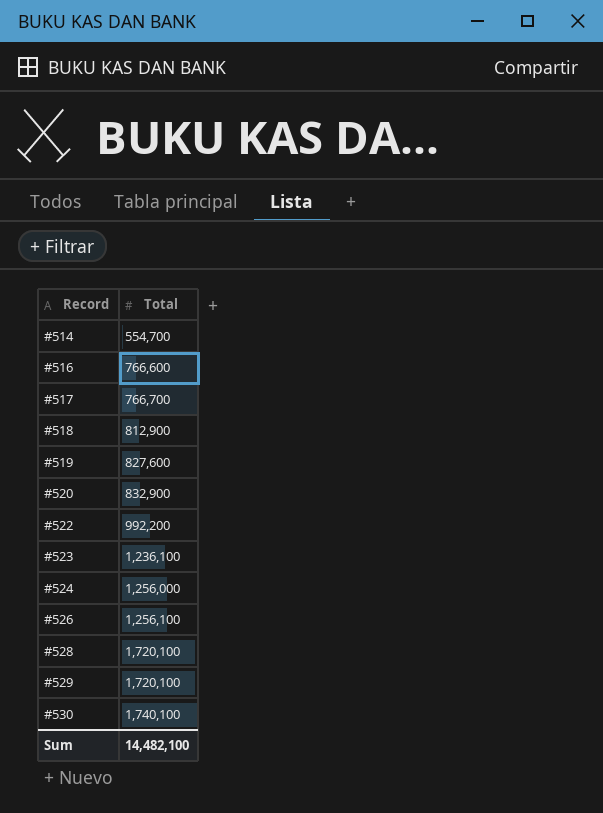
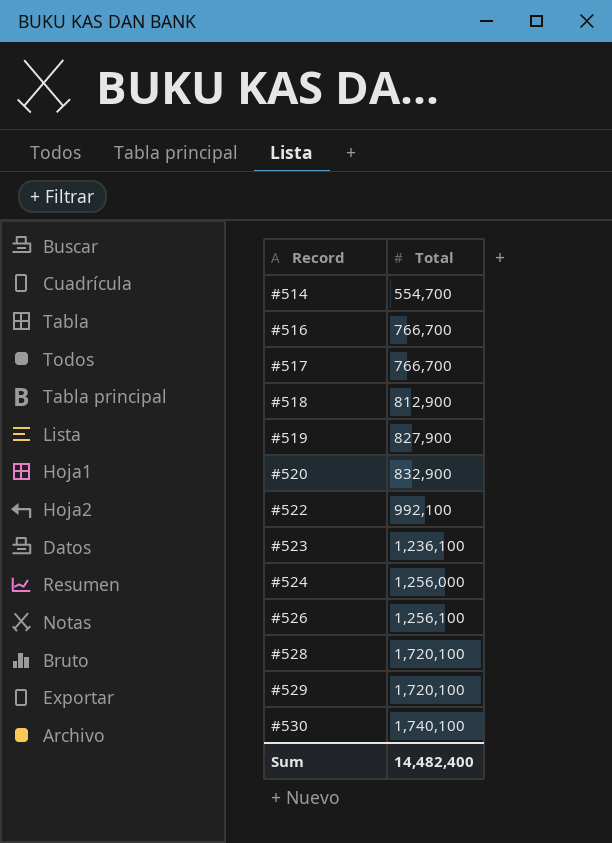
#516 | Total: 766,600 -> 766,700
#519 | Total: 827,600 -> 827,900
#522 | Total: 992,200 -> 992,100
Sum | Total: 14,482,100 -> 14,482,400

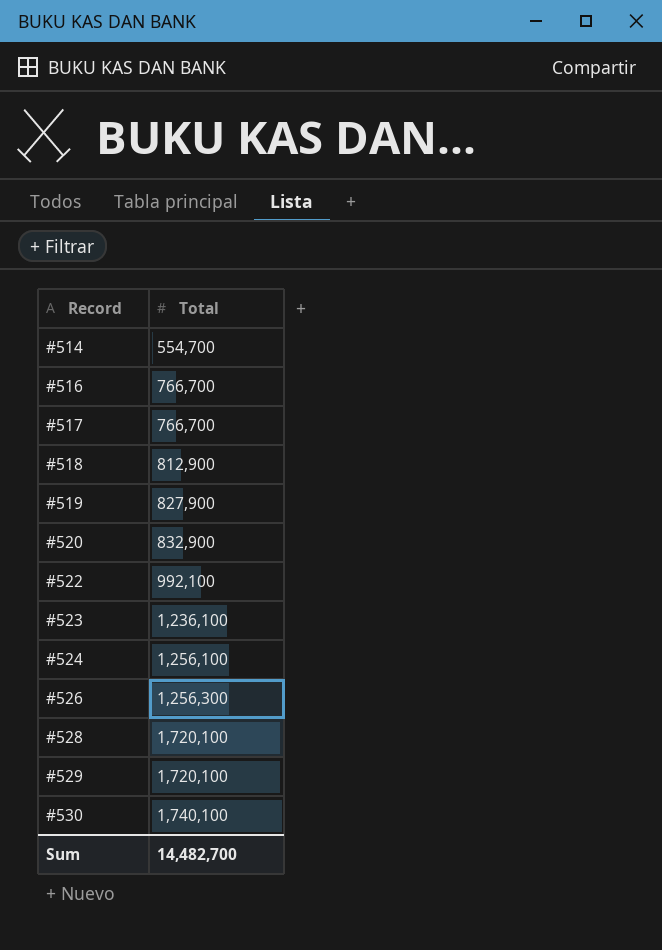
#524 | Total: 1,256,000 -> 1,256,100
#526 | Total: 1,256,100 -> 1,256,300
Sum | Total: 14,482,400 -> 14,482,700

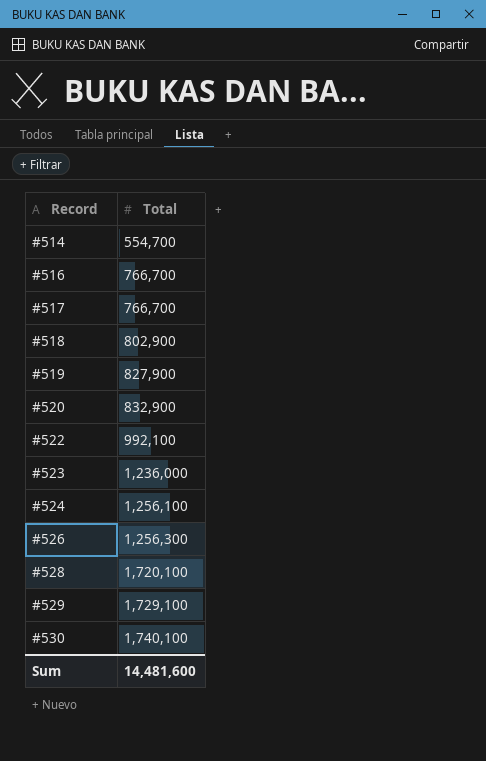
#518 | Total: 812,900 -> 802,900
#523 | Total: 1,236,100 -> 1,236,000
#529 | Total: 1,720,100 -> 1,729,100
Sum | Total: 14,482,700 -> 14,481,600

